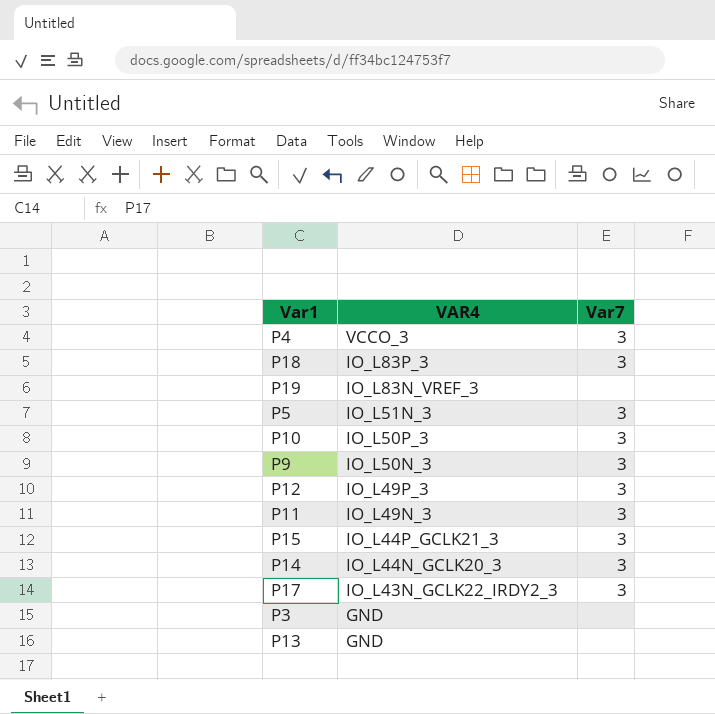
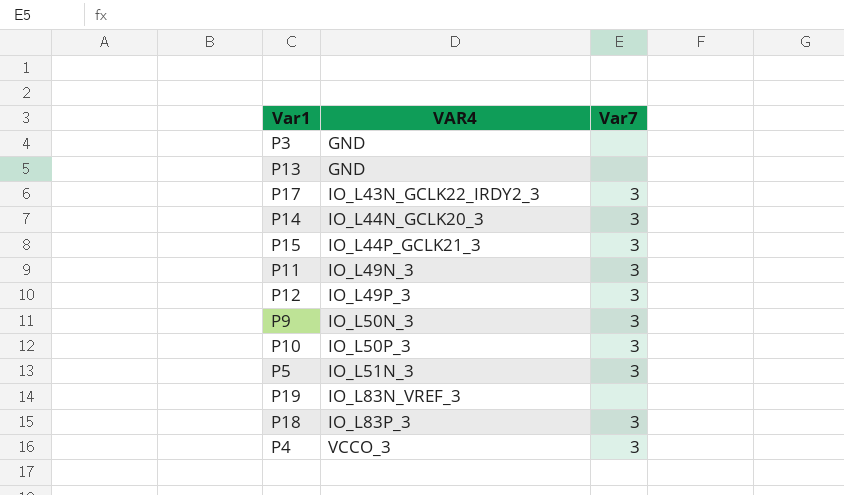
row order: VAR4 descending -> VAR4 ascending

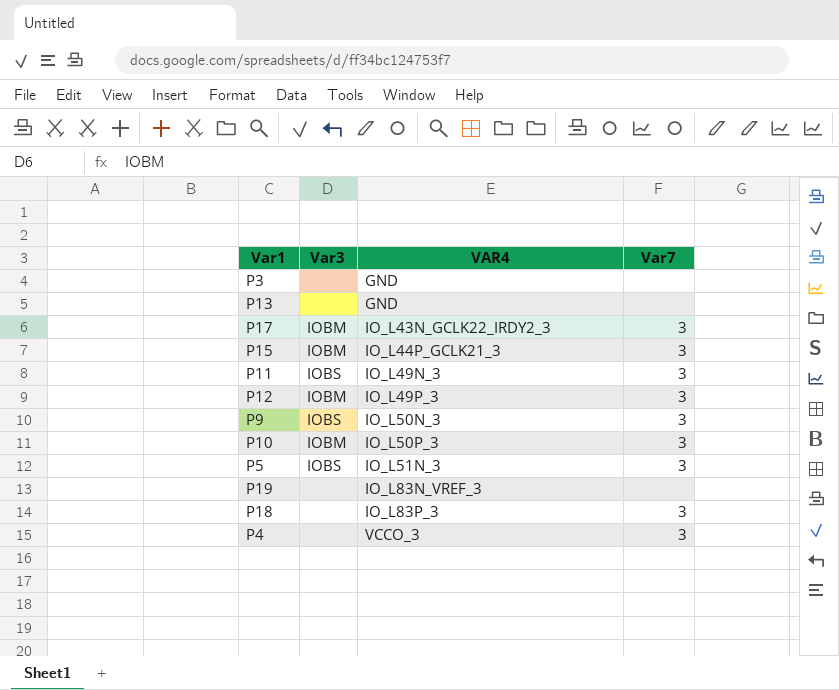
column Var3 | position: none -> 2
row P14: IO_L44N_GCLK20_3 | 3 -> none

